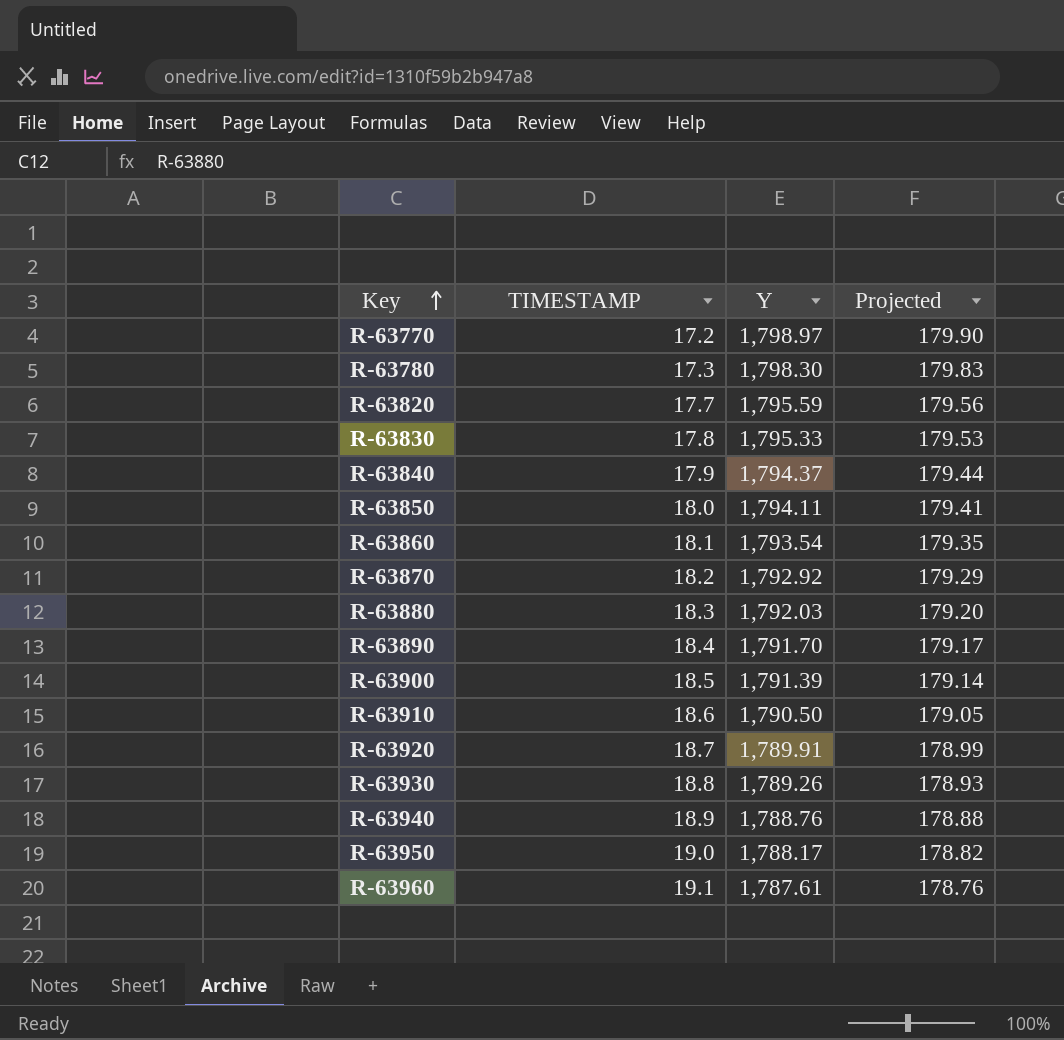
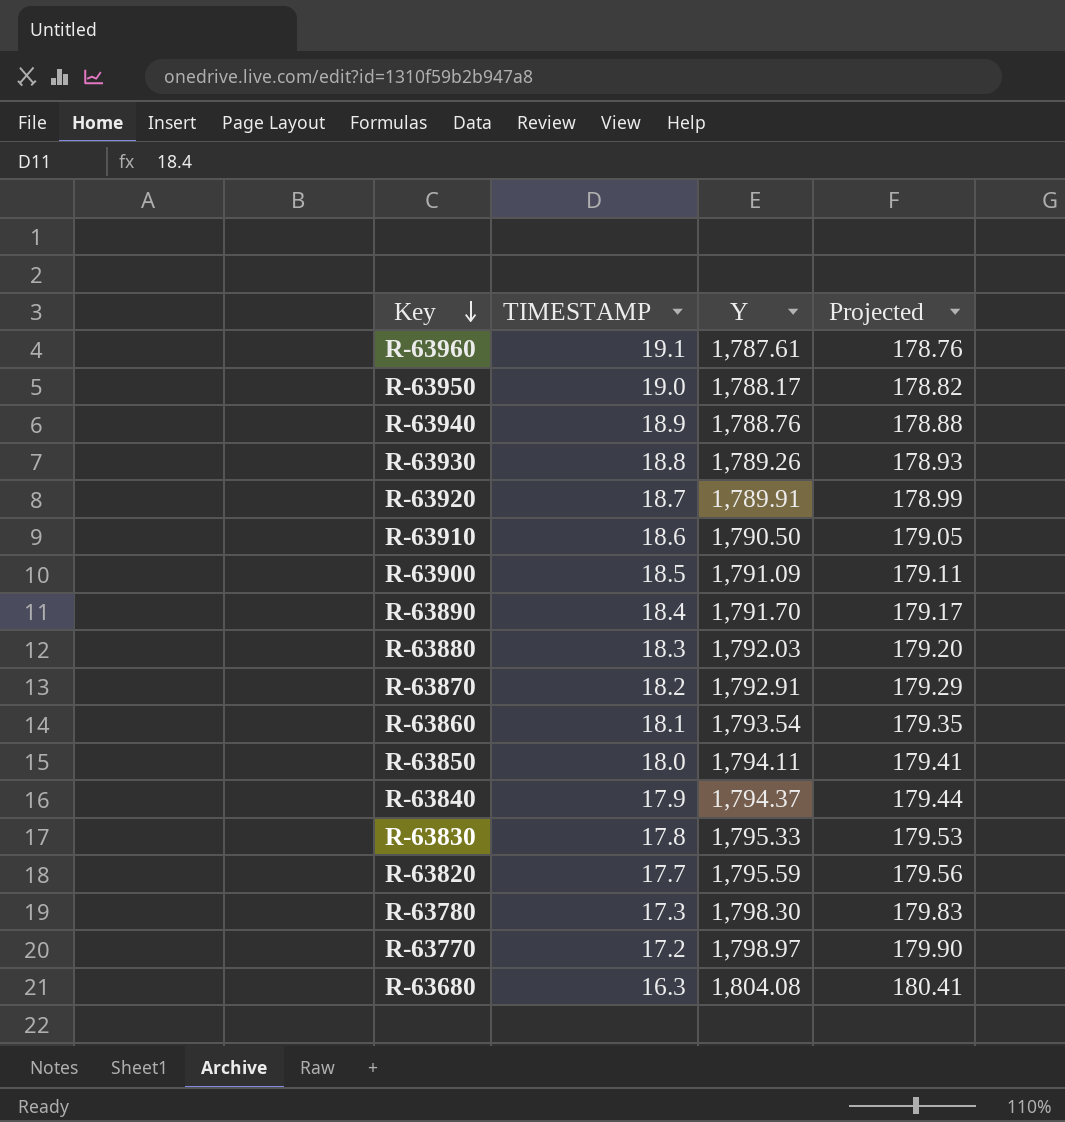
row order: Key ascending -> Key descending
R-63900 | Y: 1,791.39 -> 1,791.09
R-63900 | Projected: 179.14 -> 179.11
R-63870 | Y: 1,792.92 -> 1,792.91
row R-63680: none -> 16.3 | 1,804.08 | 180.41

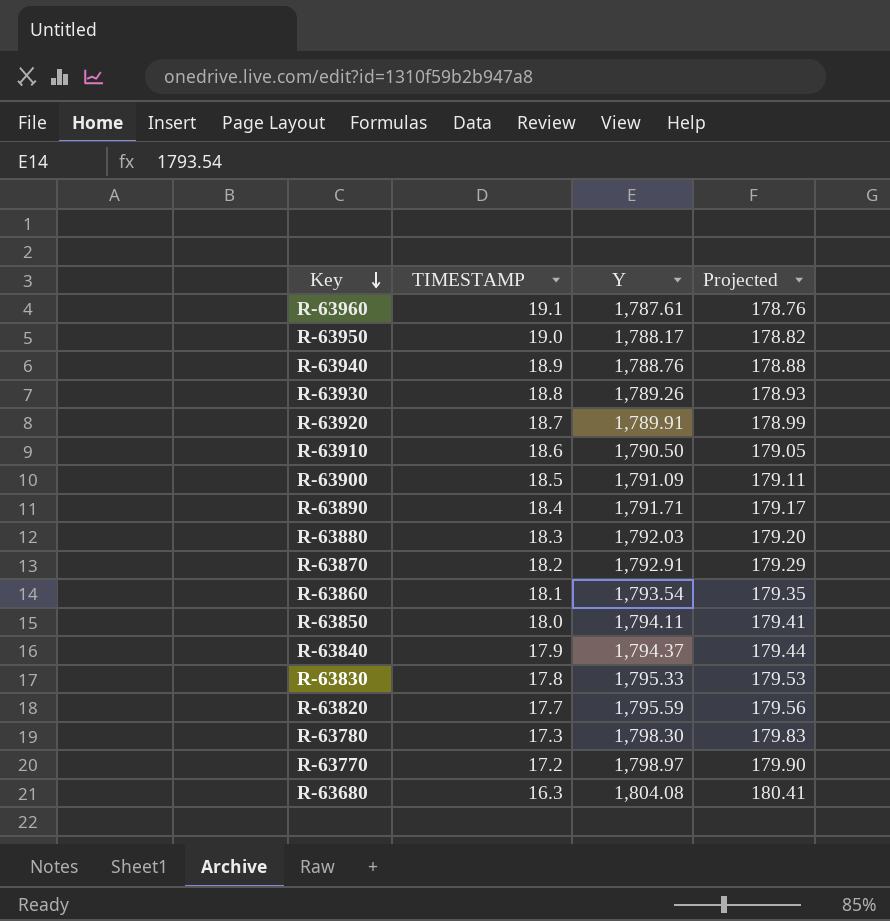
R-63890 | Y: 1,791.70 -> 1,791.71

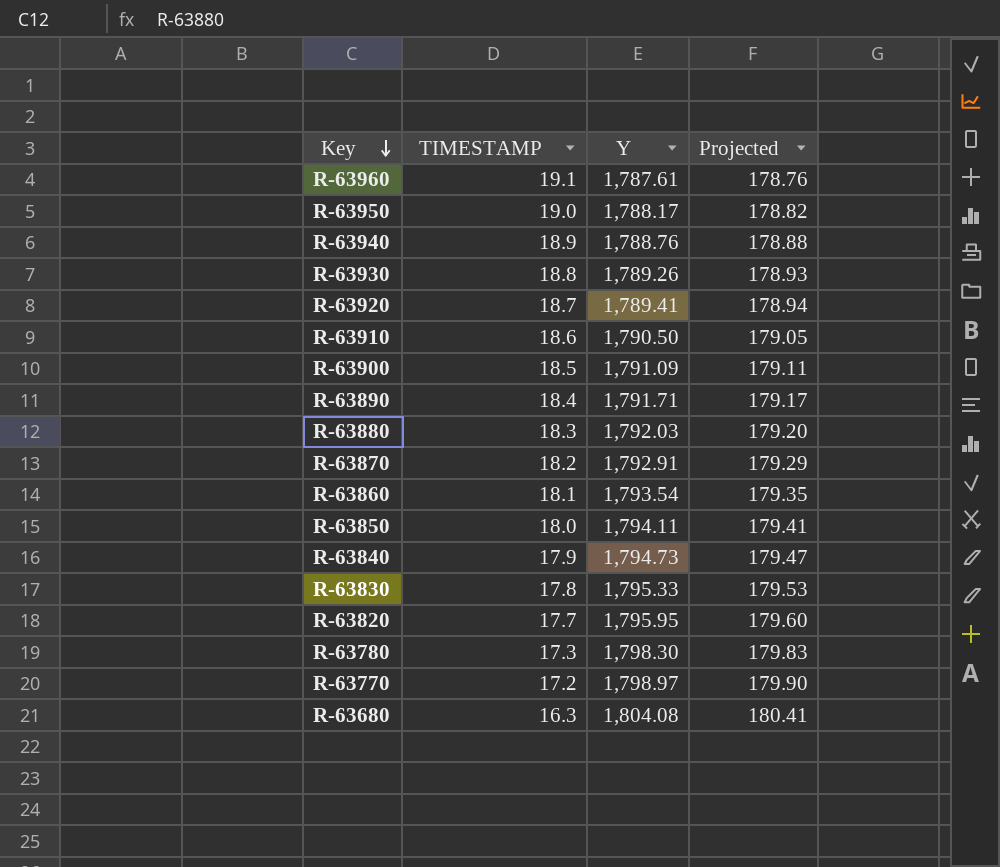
R-63920 | Y: 1,789.91 -> 1,789.41
R-63920 | Projected: 178.99 -> 178.94
R-63840 | Y: 1,794.37 -> 1,794.73
R-63840 | Projected: 179.44 -> 179.47
R-63820 | Y: 1,795.59 -> 1,795.95
R-63820 | Projected: 179.56 -> 179.60

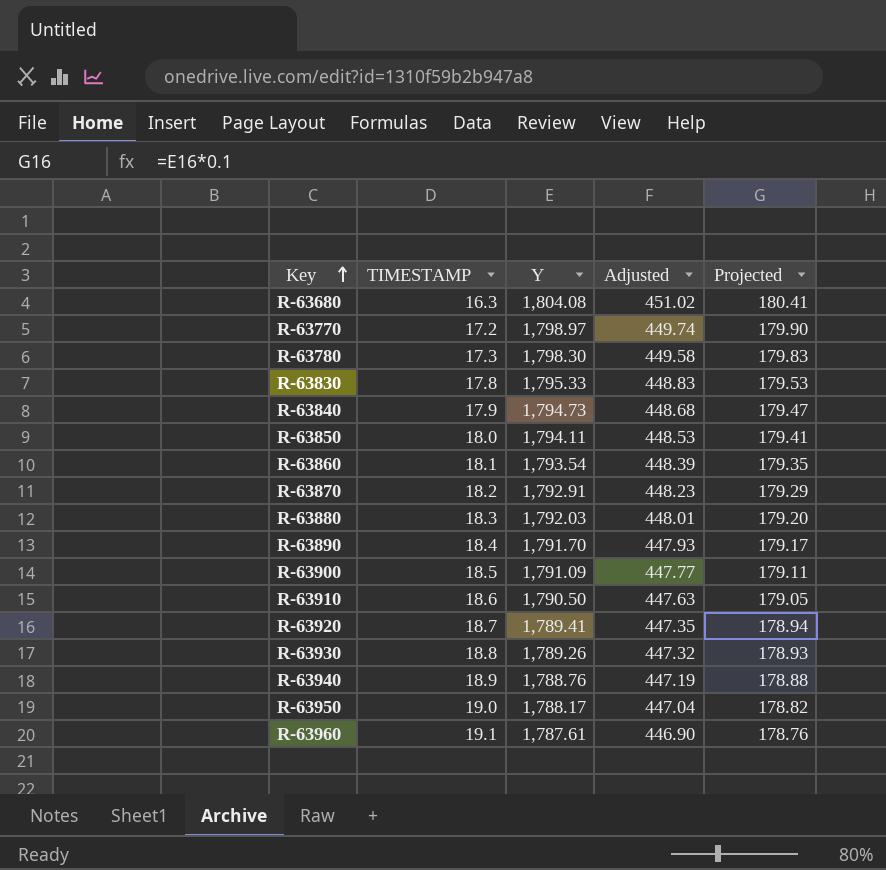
row order: Key descending -> Key ascending
column Adjusted | formula: none -> [Y] * 0.25
row R-63820: 17.7 | 1,795.95 | 179.60 -> none
R-63890 | Y: 1,791.71 -> 1,791.70

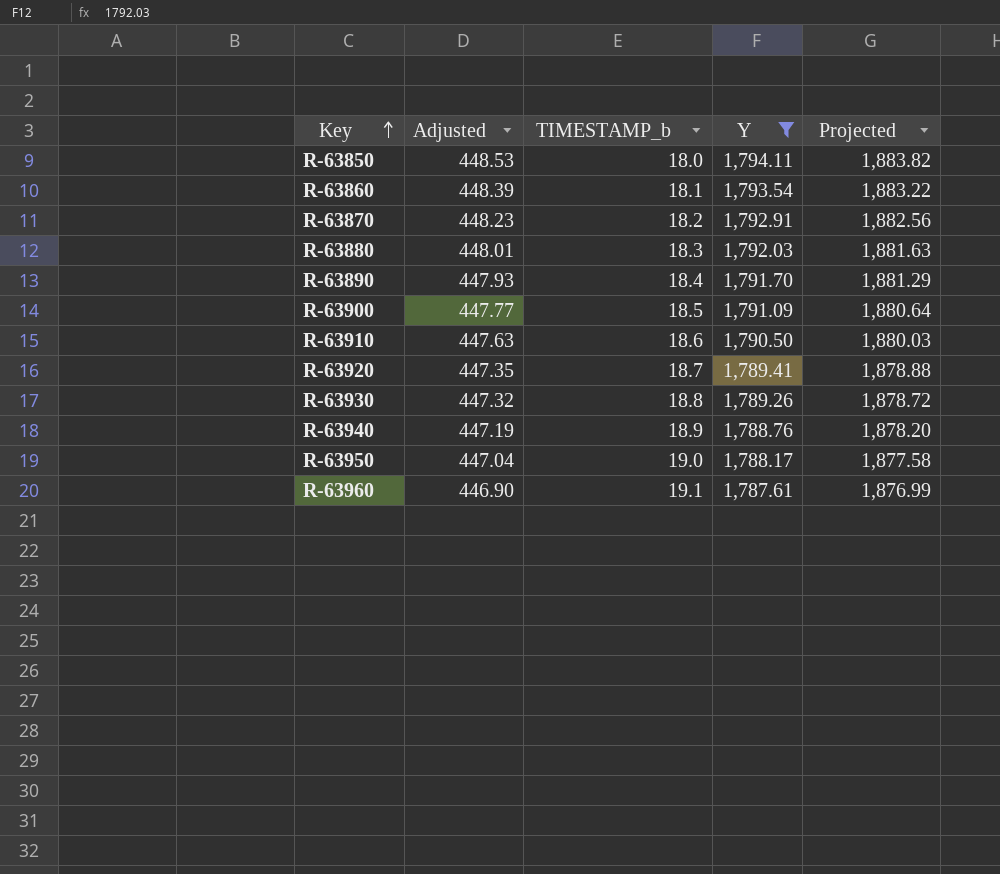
filter: none -> Y <= 1,794.11
column Adjusted | position: 4 -> 2
column name: TIMESTAMP -> TIMESTAMP_b
column Projected | formula: [Y] * 0.1 -> [Y] * 1.05

